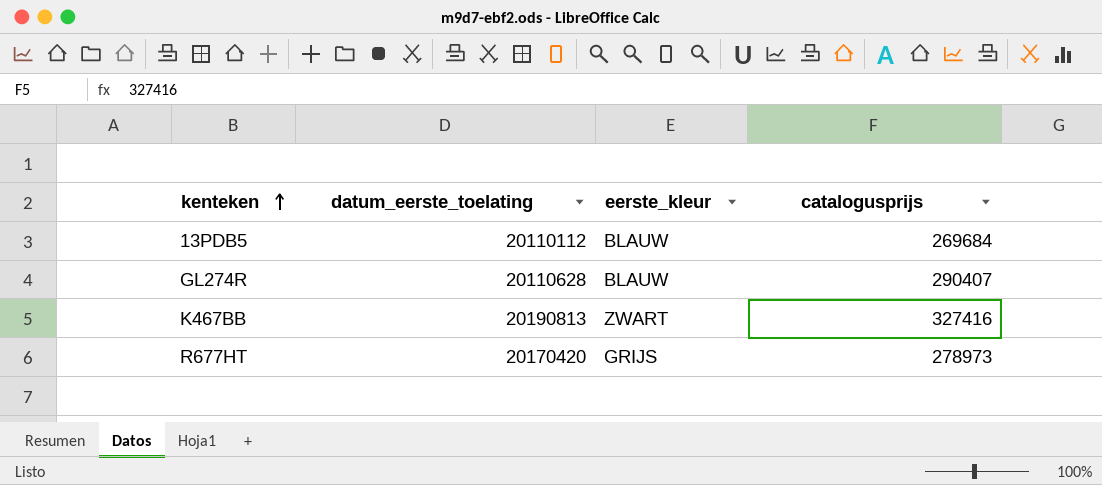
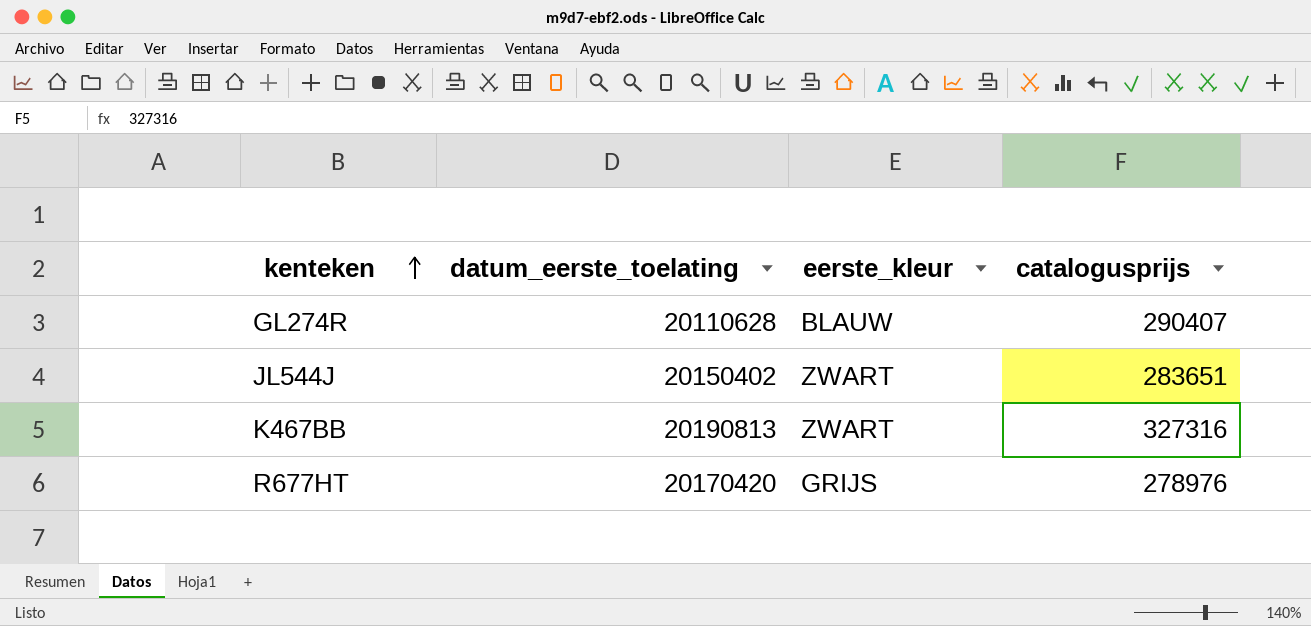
row 13PDB5: 20110112 | BLAUW | 269684 -> none
row JL544J: none -> 20150402 | ZWART | 283651
K467BB | catalogusprijs: 327416 -> 327316
R677HT | catalogusprijs: 278973 -> 278976

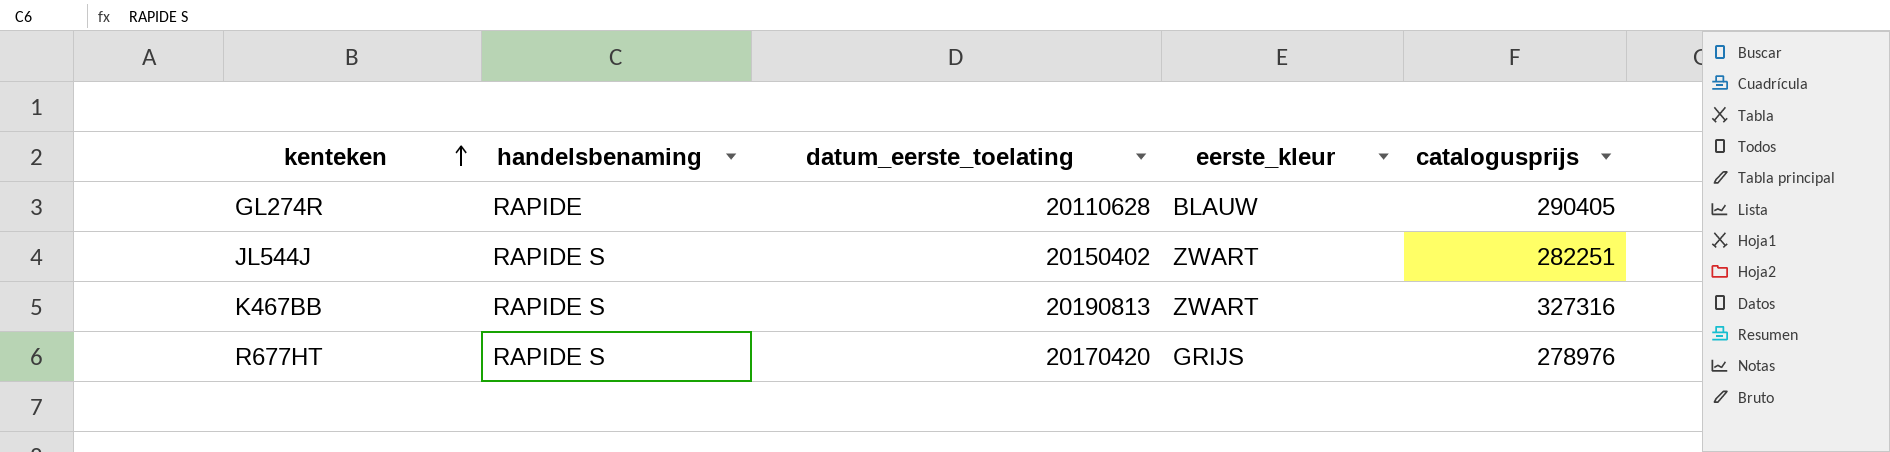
column handelsbenaming | position: none -> 2
GL274R | catalogusprijs: 290407 -> 290405
JL544J | catalogusprijs: 283651 -> 282251

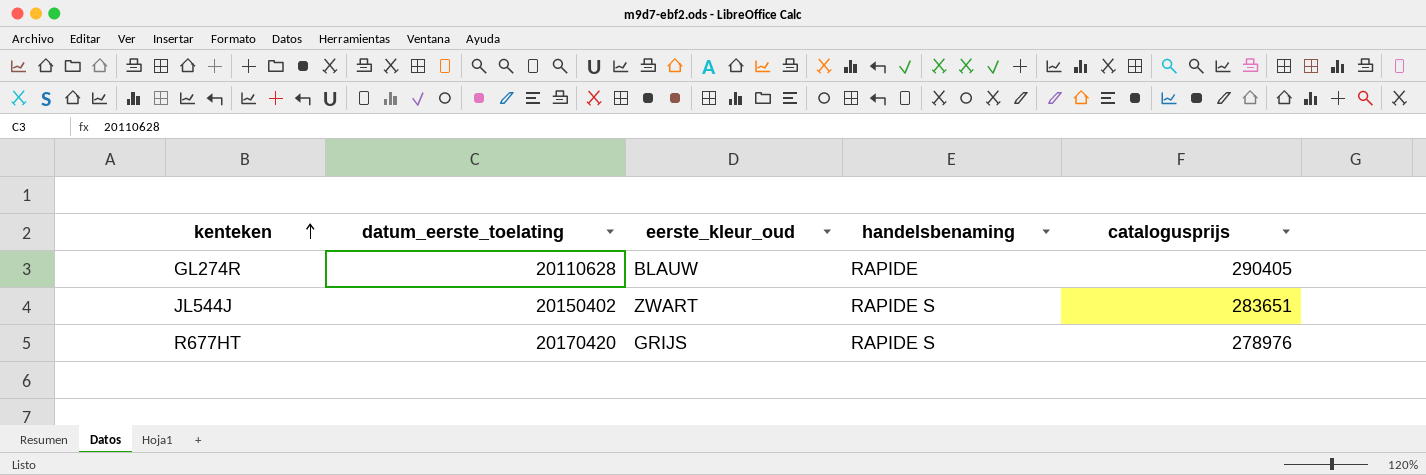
column name: eerste_kleur -> eerste_kleur_oud
column handelsbenaming | position: 2 -> 4
row K467BB: RAPIDE S | 20190813 | ZWART | 327316 -> none
JL544J | catalogusprijs: 282251 -> 283651

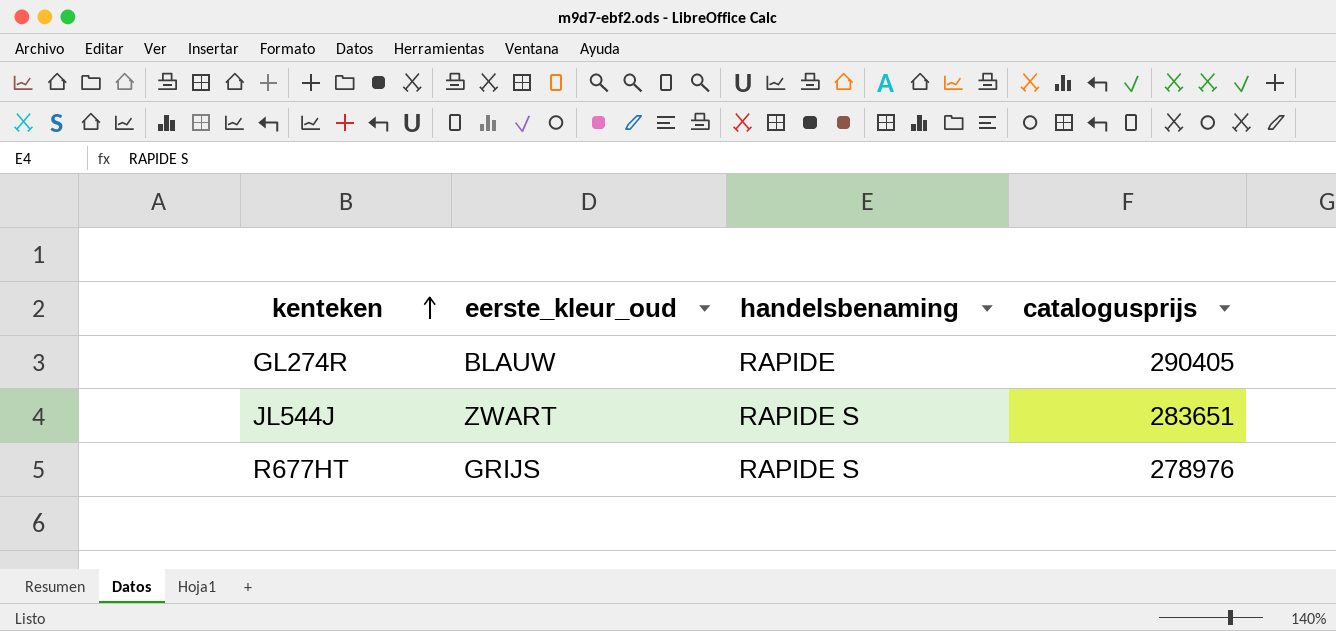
column datum_eerste_toelating | position: 2 -> none

